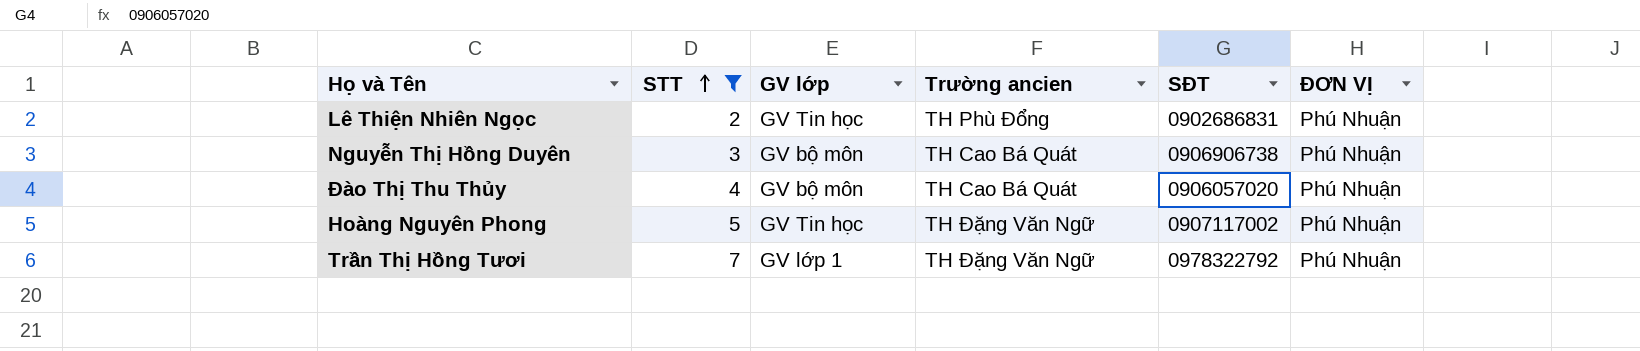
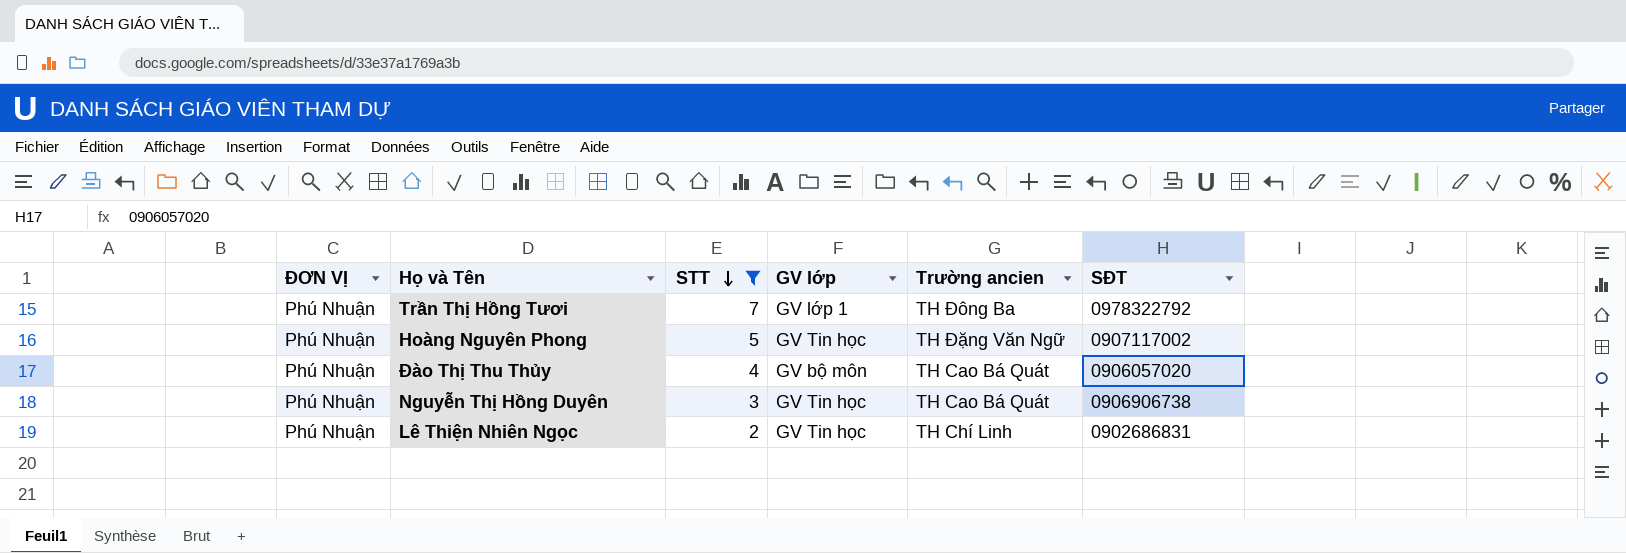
row order: STT ascending -> STT descending
column ĐƠN VỊ | position: 6 -> 1
Trần Thị Hồng Tươi | Trường ancien: TH Đặng Văn Ngữ -> TH Đông Ba
Nguyễn Thị Hồng Duyên | GV lớp: GV bộ môn -> GV Tin học
Lê Thiện Nhiên Ngọc | Trường ancien: TH Phù Đổng -> TH Chí Linh

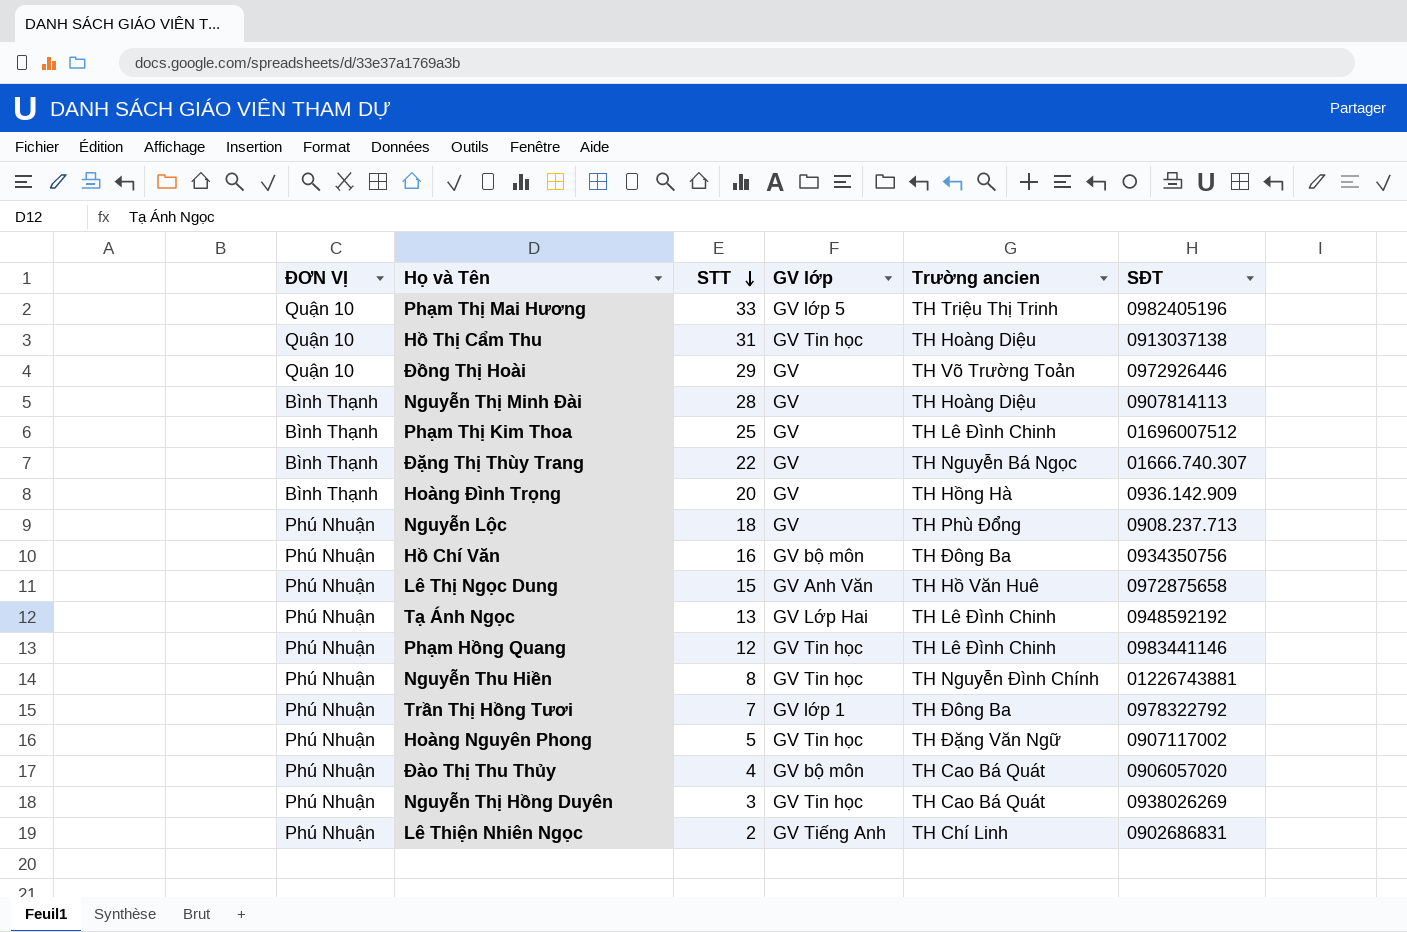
filter: STT <= 7 -> none
Nguyễn Thị Hồng Duyên | SĐT: 0906906738 -> 0938026269
Lê Thiện Nhiên Ngọc | GV lớp: GV Tin học -> GV Tiếng Anh

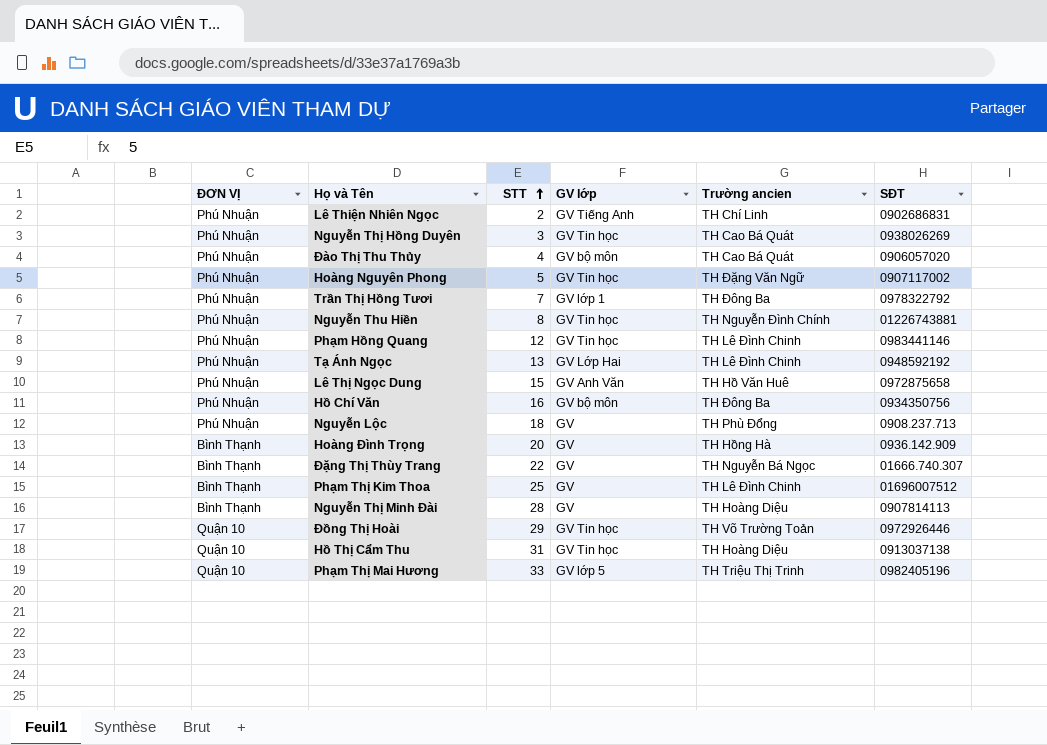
row order: STT descending -> STT ascending
Đồng Thị Hoài | GV lớp: GV -> GV Tin học

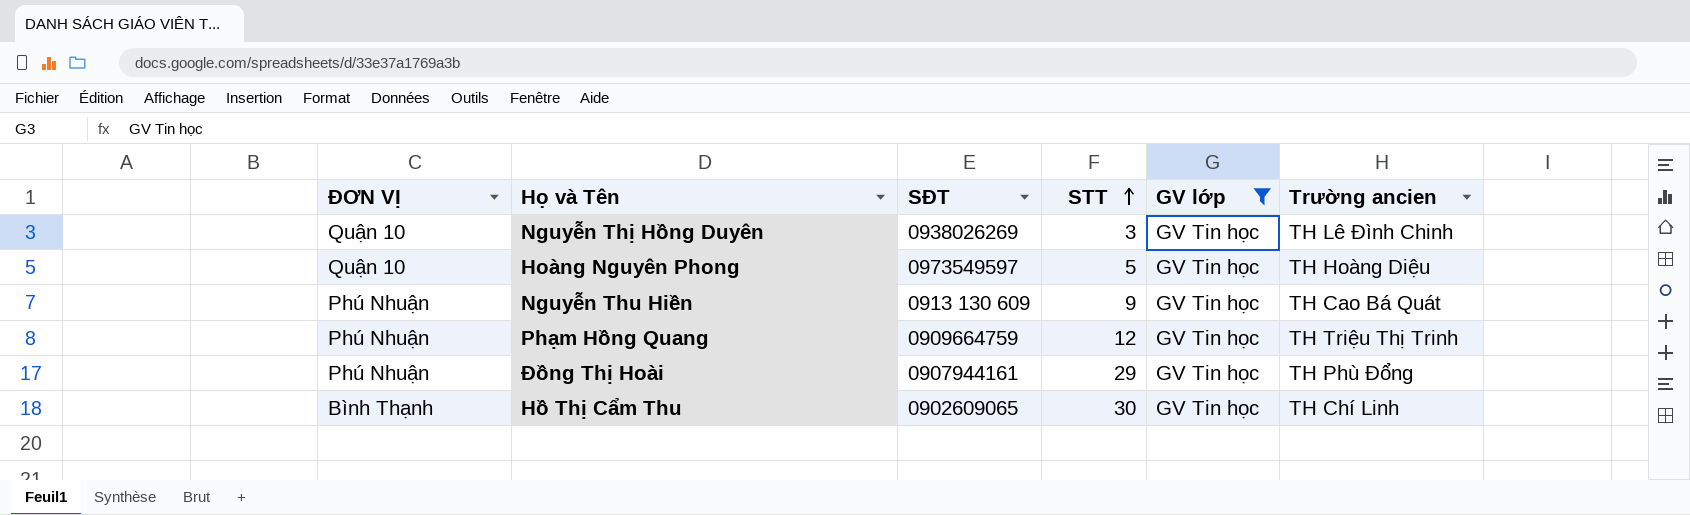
filter: none -> GV lớp = GV Tin học
column SĐT | position: 6 -> 3
Nguyễn Thị Hồng Duyên | ĐƠN VỊ: Phú Nhuận -> Quận 10
Nguyễn Thị Hồng Duyên | Trường ancien: TH Cao Bá Quát -> TH Lê Đình Chinh
Hoàng Nguyên Phong | ĐƠN VỊ: Phú Nhuận -> Quận 10
Hoàng Nguyên Phong | SĐT: 0907117002 -> 0973549597
Hoàng Nguyên Phong | Trường ancien: TH Đặng Văn Ngữ -> TH Hoàng Diệu
Nguyễn Thu Hiền | SĐT: 01226743881 -> 0913 130 609
Nguyễn Thu Hiền | STT: 8 -> 9
Nguyễn Thu Hiền | Trường ancien: TH Nguyễn Đình Chính -> TH Cao Bá Quát
Phạm Hồng Quang | SĐT: 0983441146 -> 0909664759
Phạm Hồng Quang | Trường ancien: TH Lê Đình Chinh -> TH Triệu Thị Trinh
Đồng Thị Hoài | ĐƠN VỊ: Quận 10 -> Phú Nhuận
Đồng Thị Hoài | SĐT: 0972926446 -> 0907944161
Đồng Thị Hoài | Trường ancien: TH Võ Trường Toản -> TH Phù Đổng
Hồ Thị Cẩm Thu | ĐƠN VỊ: Quận 10 -> Bình Thạnh
Hồ Thị Cẩm Thu | SĐT: 0913037138 -> 0902609065
Hồ Thị Cẩm Thu | STT: 31 -> 30
Hồ Thị Cẩm Thu | Trường ancien: TH Hoàng Diệu -> TH Chí Linh

